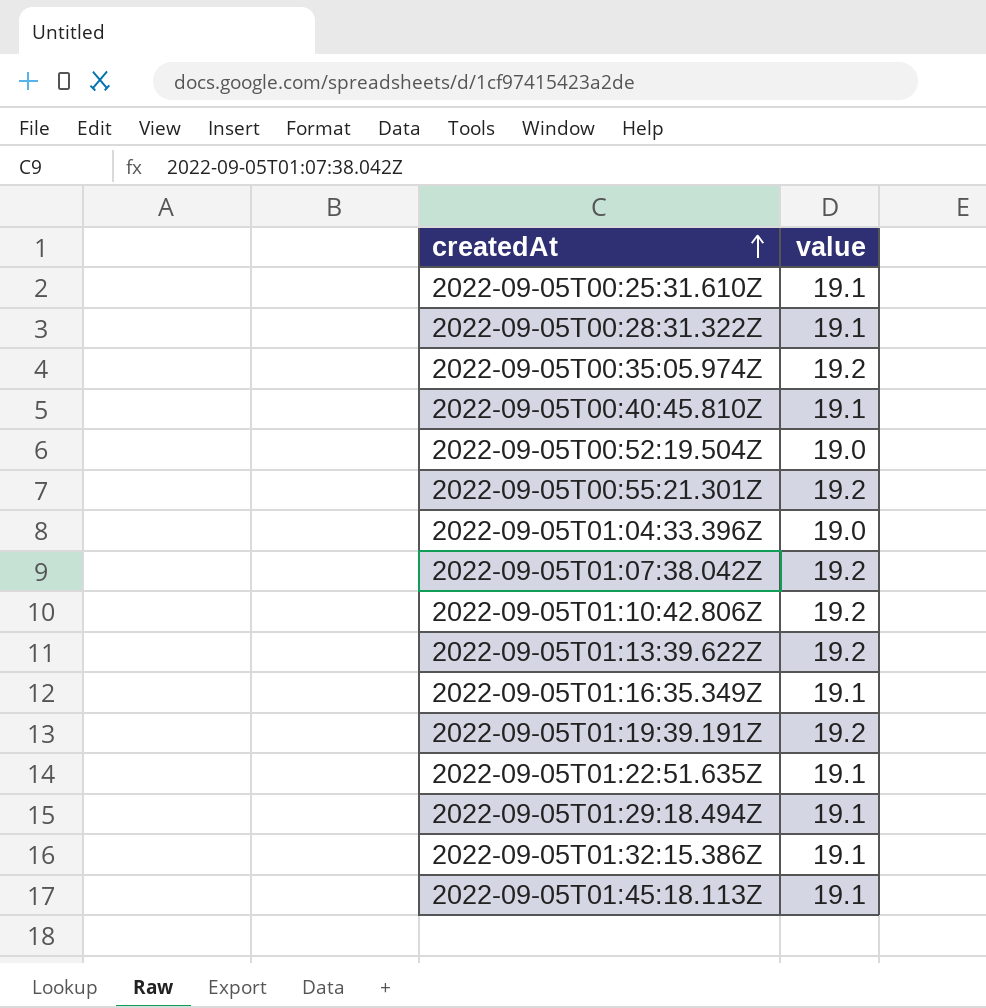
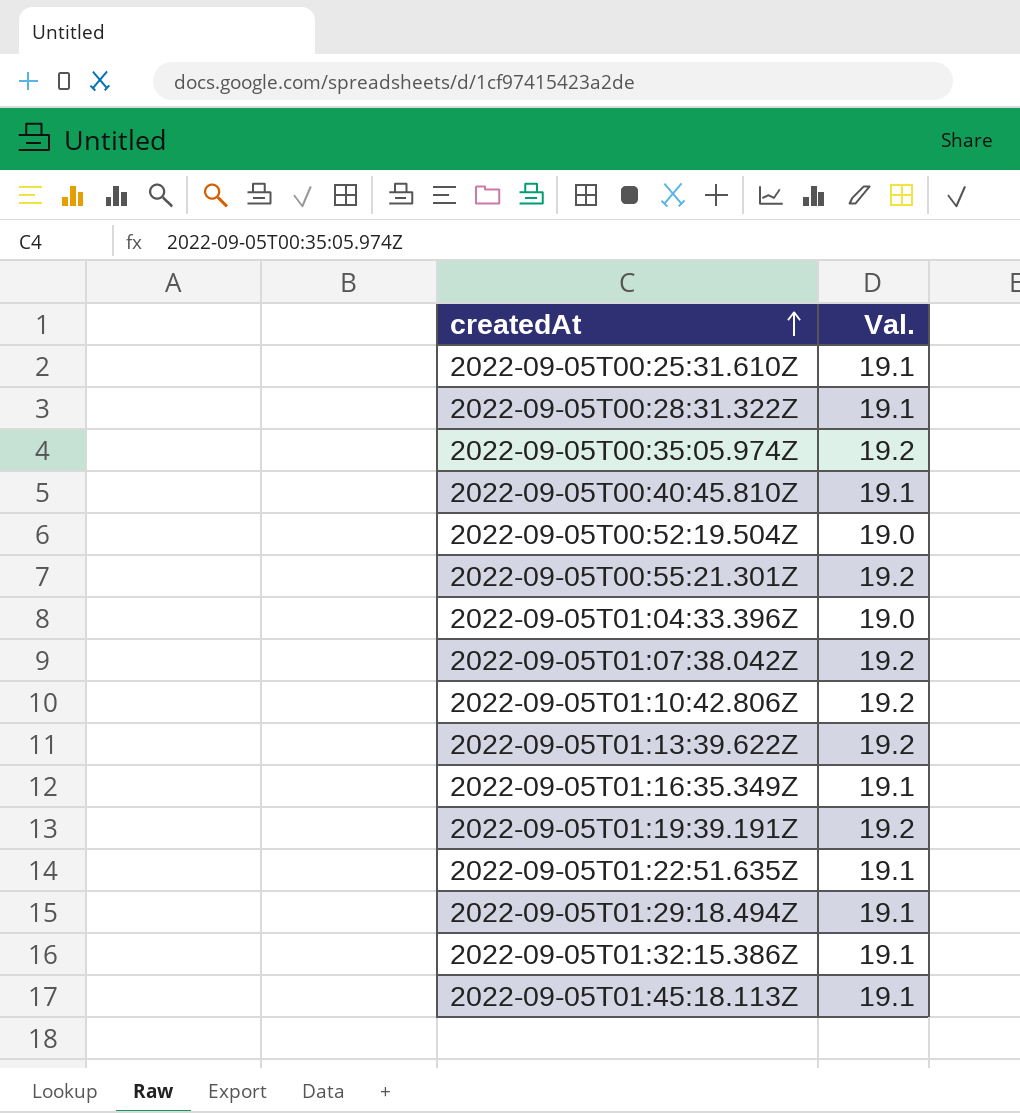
column name: value -> Val.

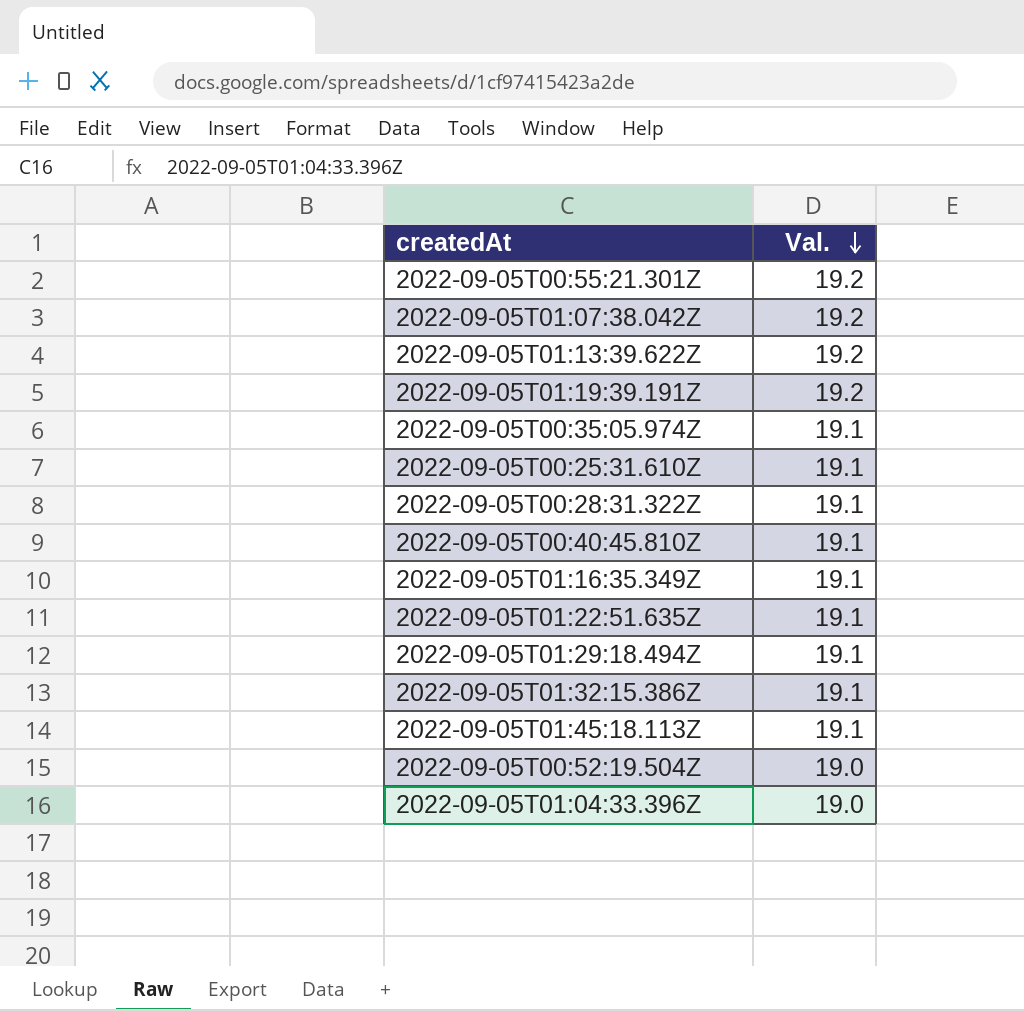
row order: createdAt ascending -> Val. descending
row 2022-09-05T01:10:42.806Z: 19.2 -> none
2022-09-05T00:35:05.974Z | Val.: 19.2 -> 19.1

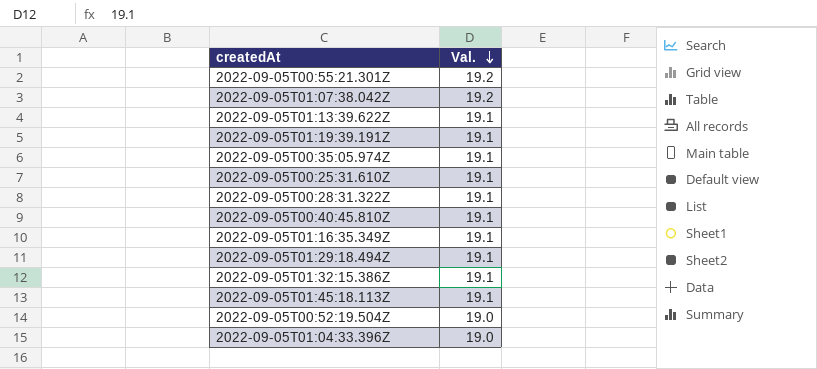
row 2022-09-05T01:22:51.635Z: 19.1 -> none
2022-09-05T01:13:39.622Z | Val.: 19.2 -> 19.1
2022-09-05T01:19:39.191Z | Val.: 19.2 -> 19.1

